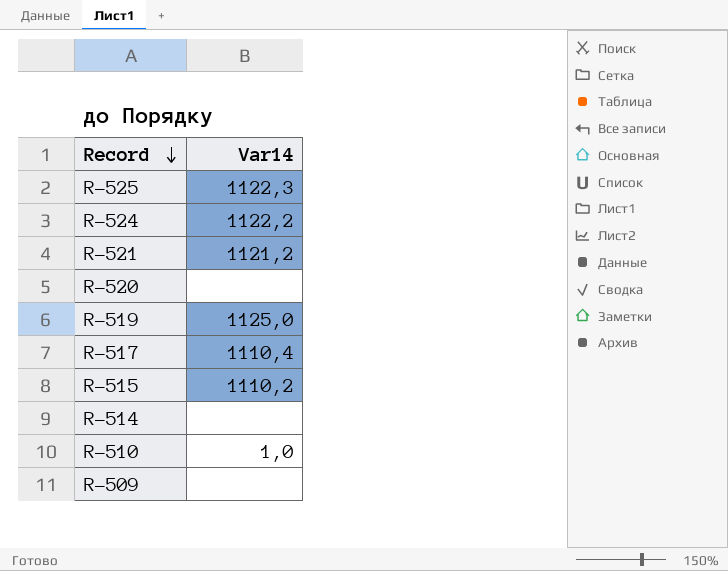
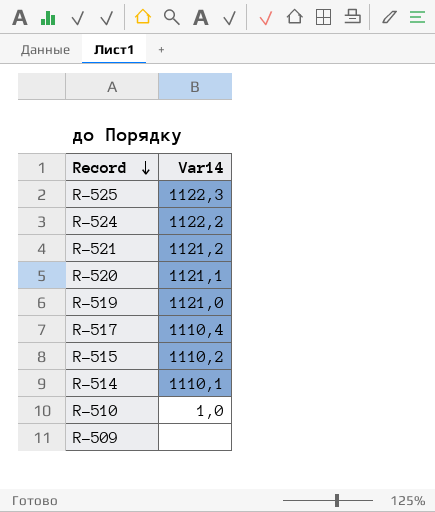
R-520 | Var14: none -> 1121,1
R-519 | Var14: 1125,0 -> 1121,0
R-514 | Var14: none -> 1110,1

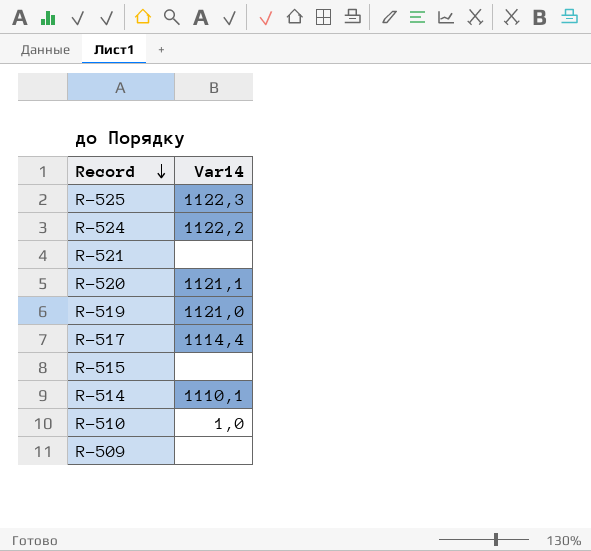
R-521 | Var14: 1121,2 -> none
R-517 | Var14: 1110,4 -> 1114,4
R-515 | Var14: 1110,2 -> none

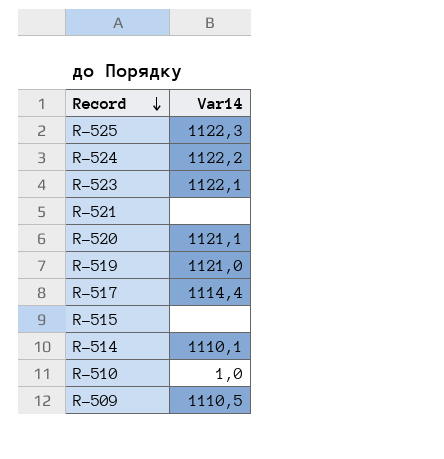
row R-523: none -> 1122,1
R-509 | Var14: none -> 1110,5

